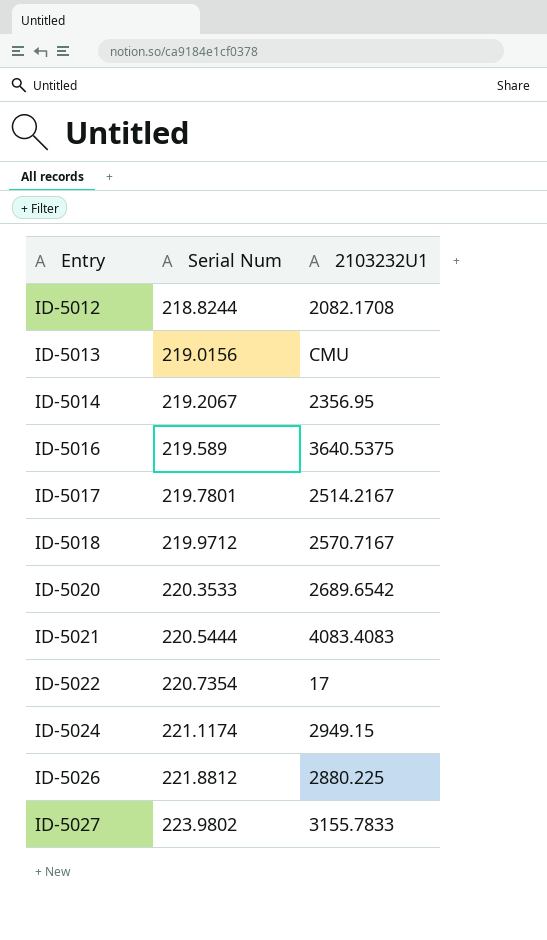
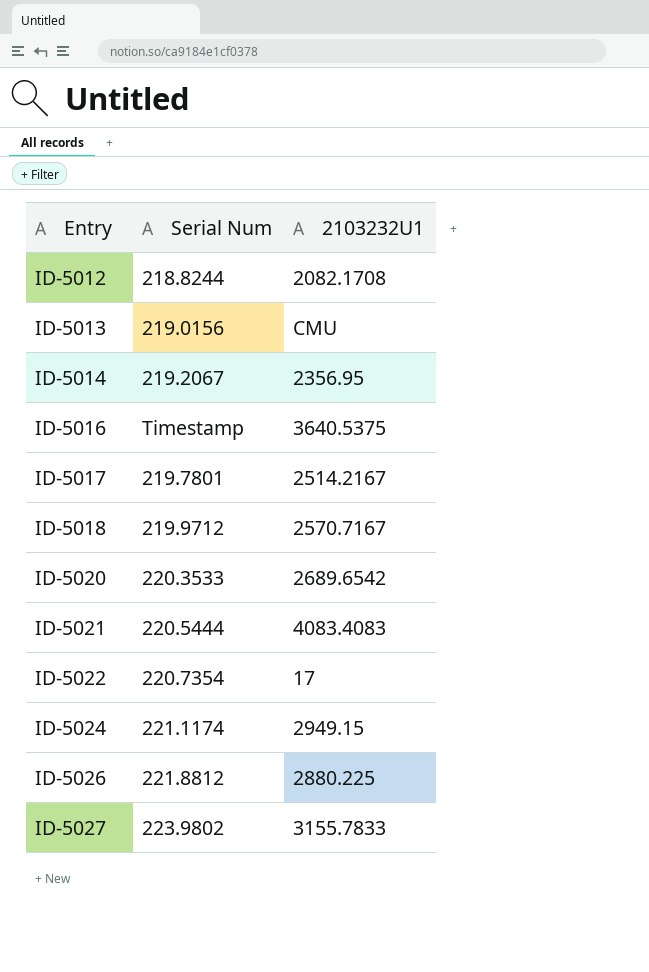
ID-5016 | Serial Num: 219.589 -> Timestamp

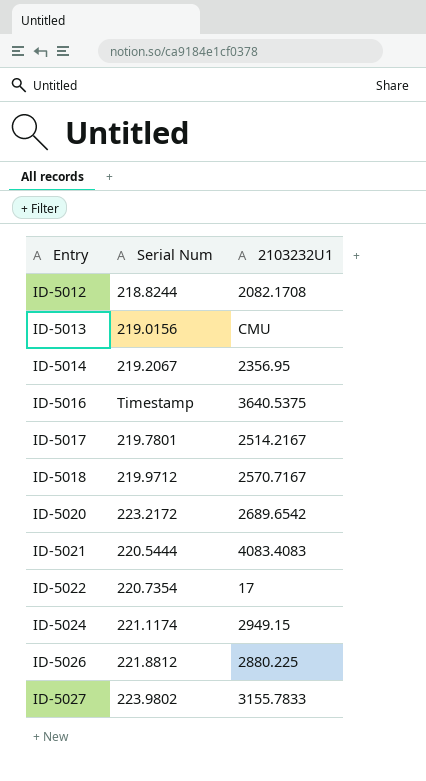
ID-5020 | Serial Num: 220.3533 -> 223.2172

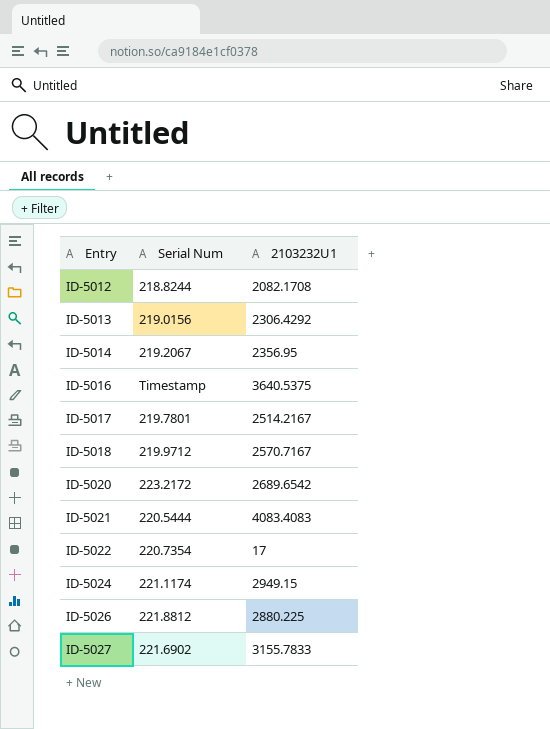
ID-5013 | 2103232U1: CMU -> 2306.4292
ID-5027 | Serial Num: 223.9802 -> 221.6902

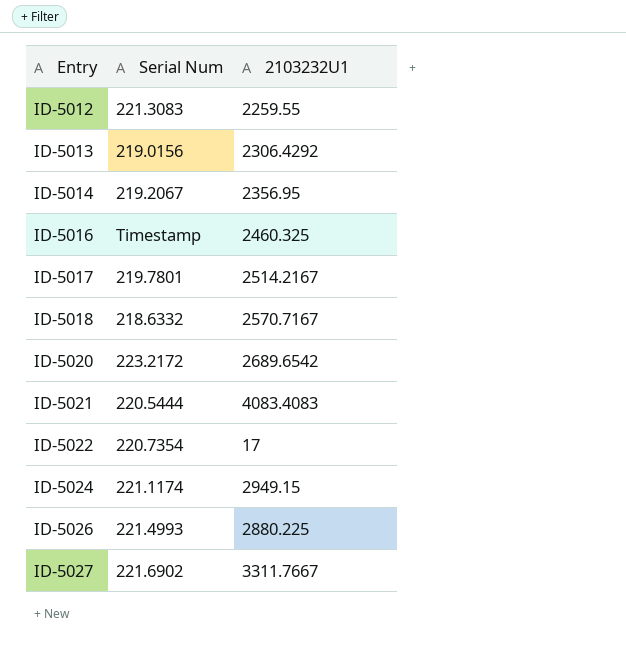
ID-5012 | Serial Num: 218.8244 -> 221.3083
ID-5012 | 2103232U1: 2082.1708 -> 2259.55
ID-5016 | 2103232U1: 3640.5375 -> 2460.325
ID-5018 | Serial Num: 219.9712 -> 218.6332
ID-5026 | Serial Num: 221.8812 -> 221.4993
ID-5027 | 2103232U1: 3155.7833 -> 3311.7667

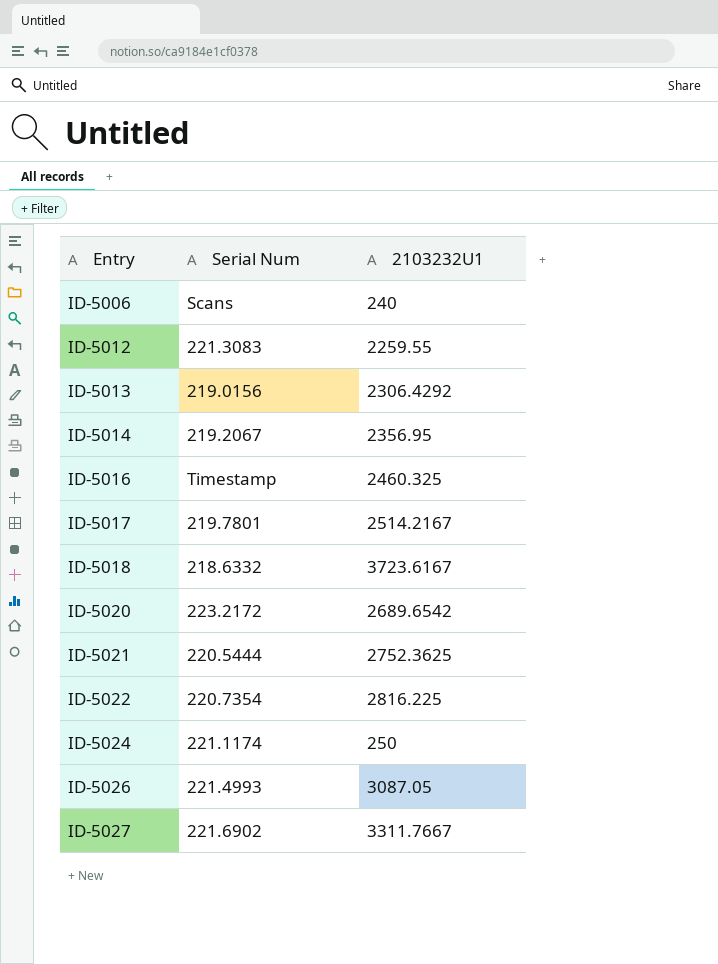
row ID-5006: none -> Scans | 240
ID-5018 | 2103232U1: 2570.7167 -> 3723.6167
ID-5021 | 2103232U1: 4083.4083 -> 2752.3625
ID-5022 | 2103232U1: 17 -> 2816.225
ID-5024 | 2103232U1: 2949.15 -> 250
ID-5026 | 2103232U1: 2880.225 -> 3087.05

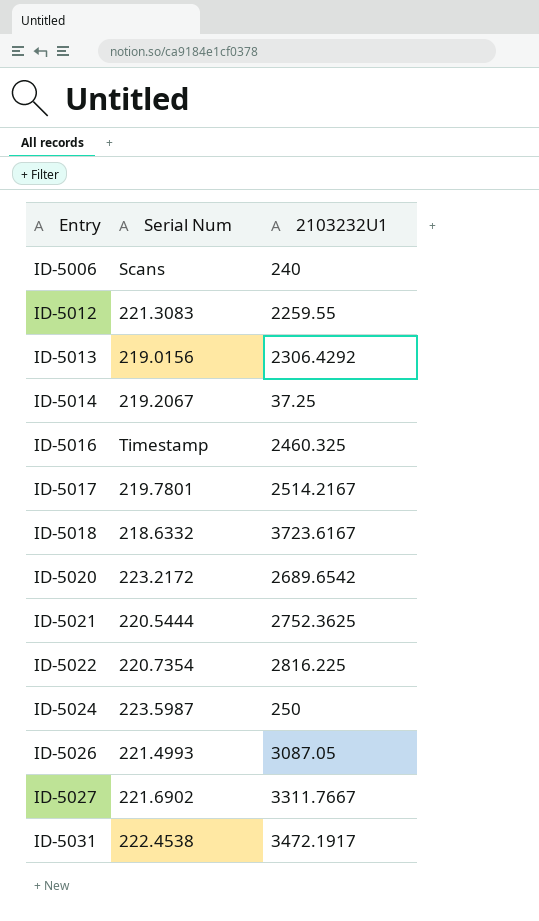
ID-5014 | 2103232U1: 2356.95 -> 37.25
ID-5024 | Serial Num: 221.1174 -> 223.5987
row ID-5031: none -> 222.4538 | 3472.1917

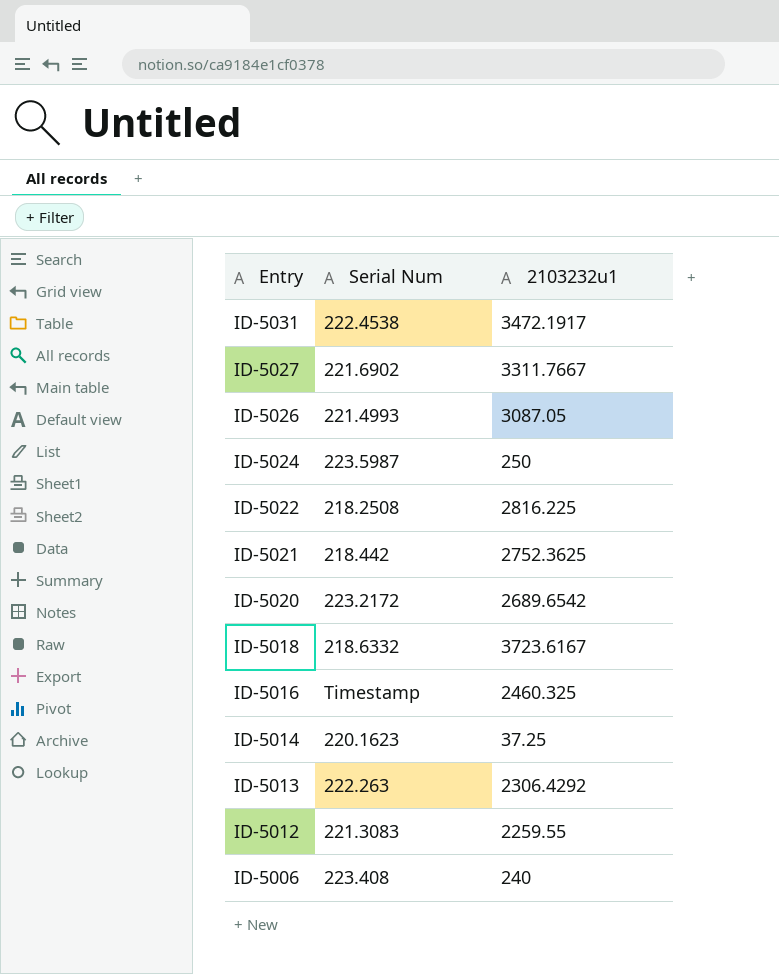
row order: Entry ascending -> Entry descending
column name: 2103232U1 -> 2103232u1
row ID-5017: 219.7801 | 2514.2167 -> none
ID-5022 | Serial Num: 220.7354 -> 218.2508
ID-5021 | Serial Num: 220.5444 -> 218.442
ID-5014 | Serial Num: 219.2067 -> 220.1623
ID-5013 | Serial Num: 219.0156 -> 222.263
ID-5006 | Serial Num: Scans -> 223.408

